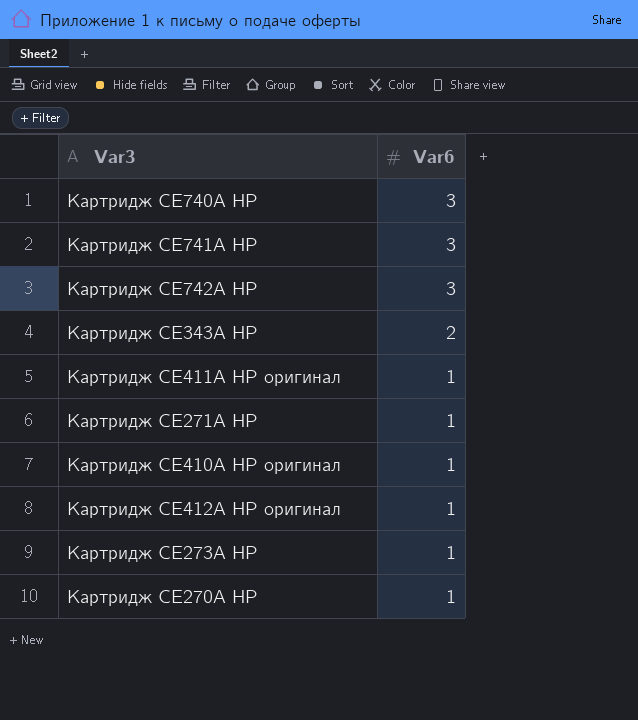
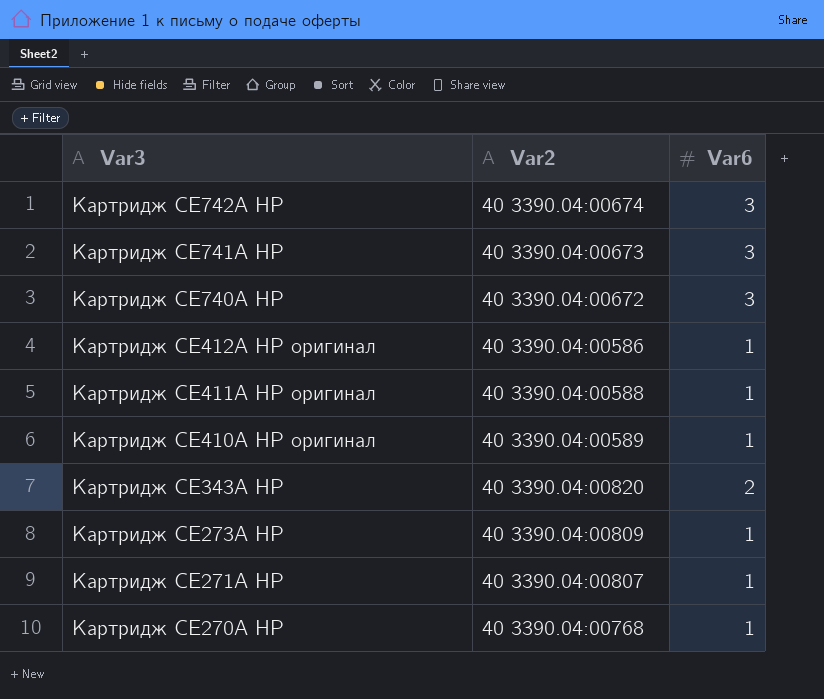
row order: Var6 descending -> Var3 descending
column Var2 | position: none -> 2

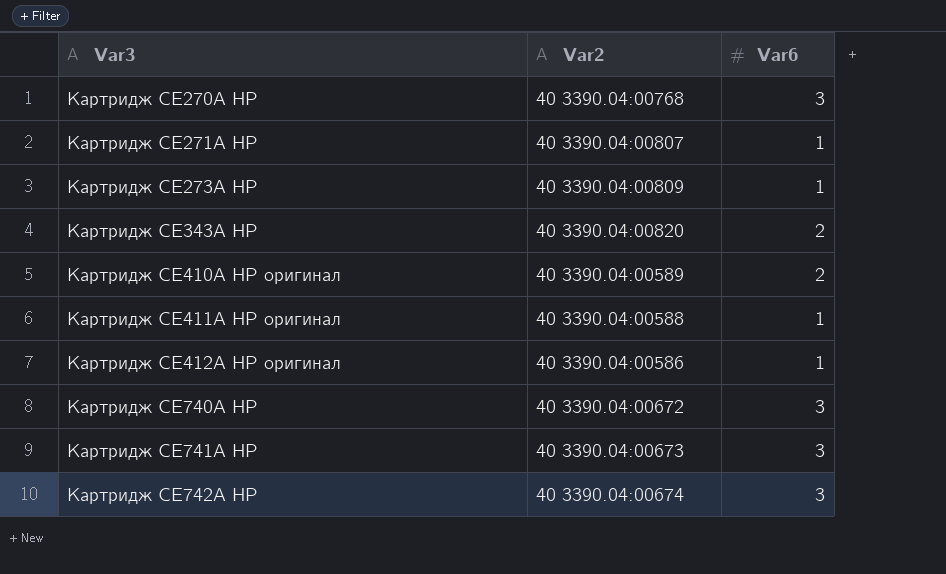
row order: Var3 descending -> Var3 ascending
Картридж CE270A HP | Var6: 1 -> 3
Картридж CE410A HP оригинал | Var6: 1 -> 2

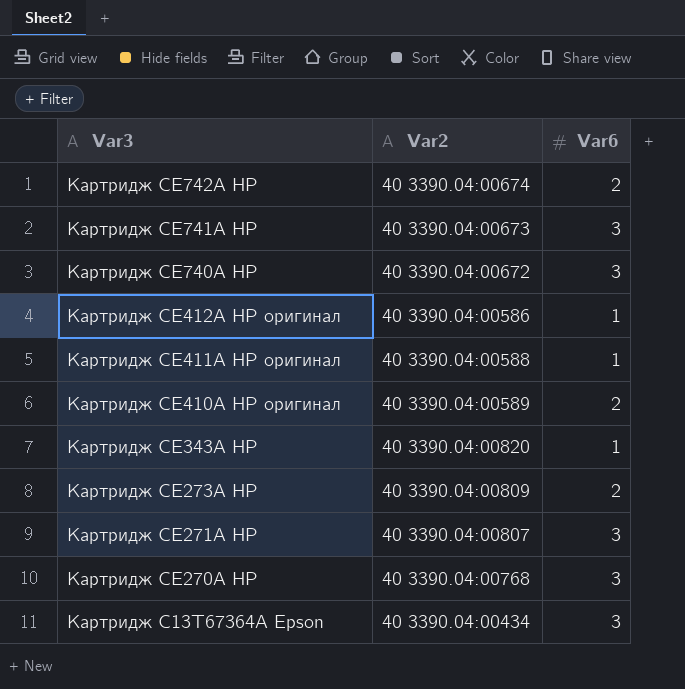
row order: Var3 ascending -> Var3 descending
Картридж CE742A HP | Var6: 3 -> 2
Картридж CE343A HP | Var6: 2 -> 1
Картридж CE273A HP | Var6: 1 -> 2
Картридж CE271A HP | Var6: 1 -> 3
row Картридж C13T67364A Epson: none -> 40 3390.04:00434 | 3

